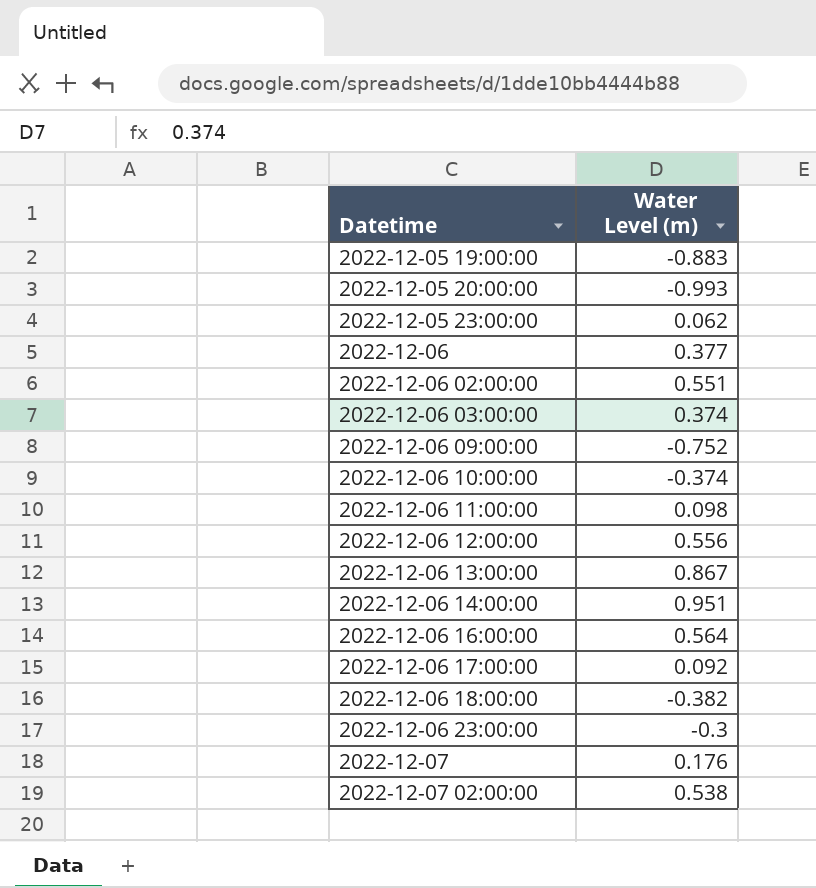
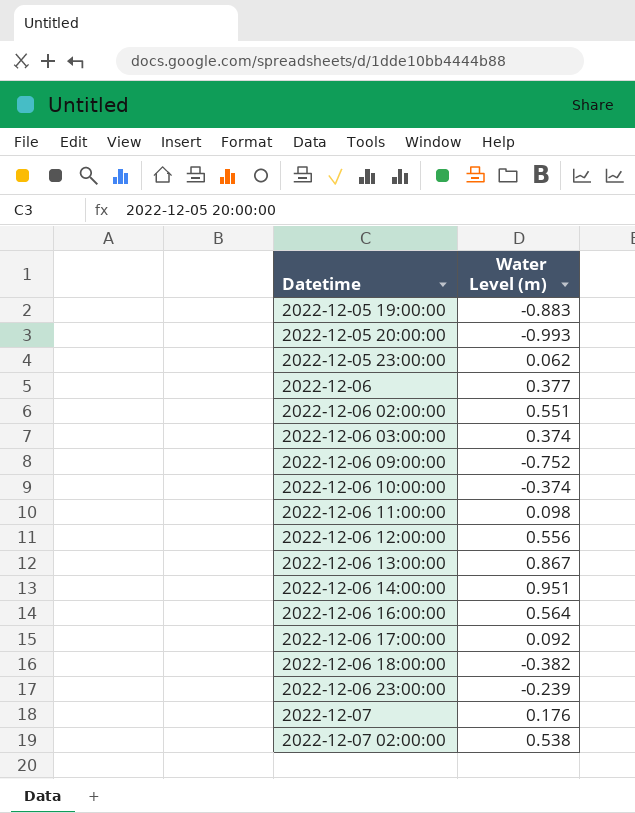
2022-12-06 23:00:00 | Water Level (m): -0.3 -> -0.239

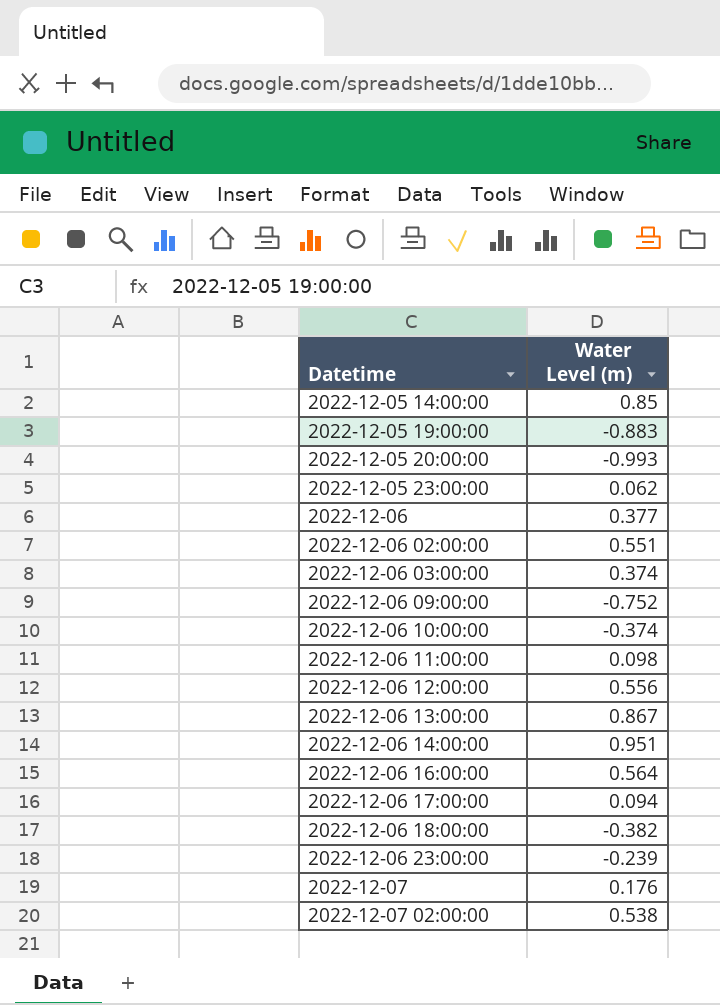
row 2022-12-05 14:00:00: none -> 0.85
2022-12-06 17:00:00 | Water Level (m): 0.092 -> 0.094

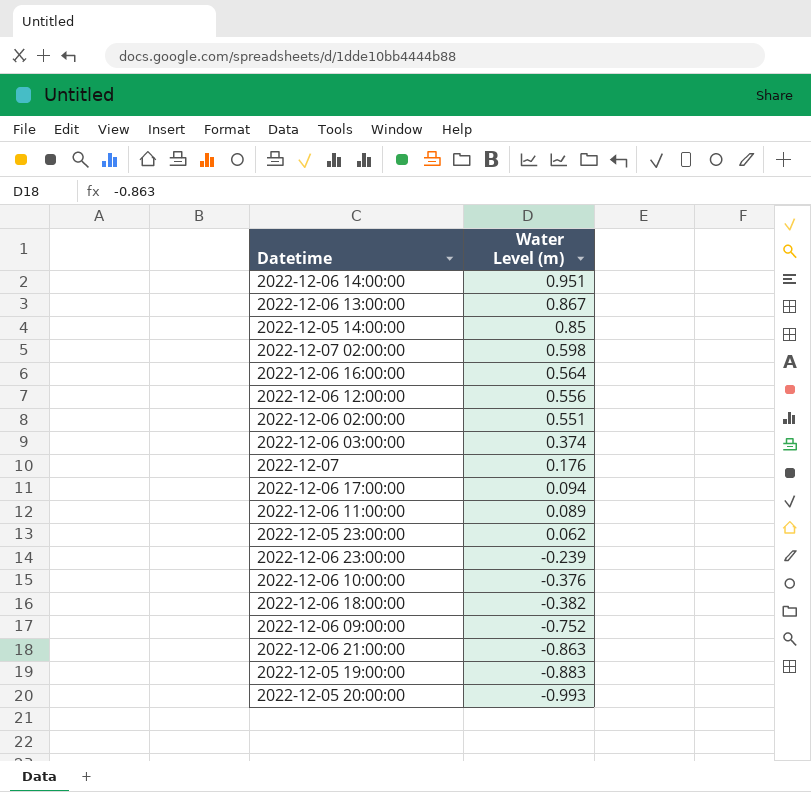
row order: Datetime ascending -> Water Level (m) descending
row 2022-12-06: 0.377 -> none
2022-12-07 02:00:00 | Water Level (m): 0.538 -> 0.598
2022-12-06 11:00:00 | Water Level (m): 0.098 -> 0.089
2022-12-06 10:00:00 | Water Level (m): -0.374 -> -0.376
row 2022-12-06 21:00:00: none -> -0.863

